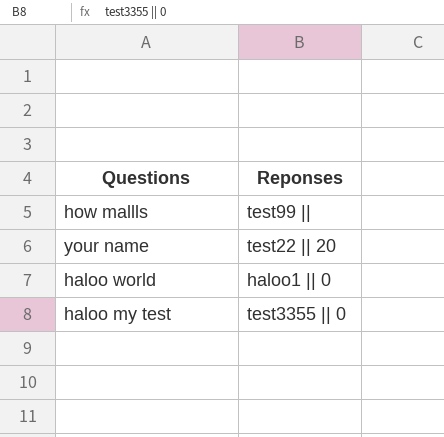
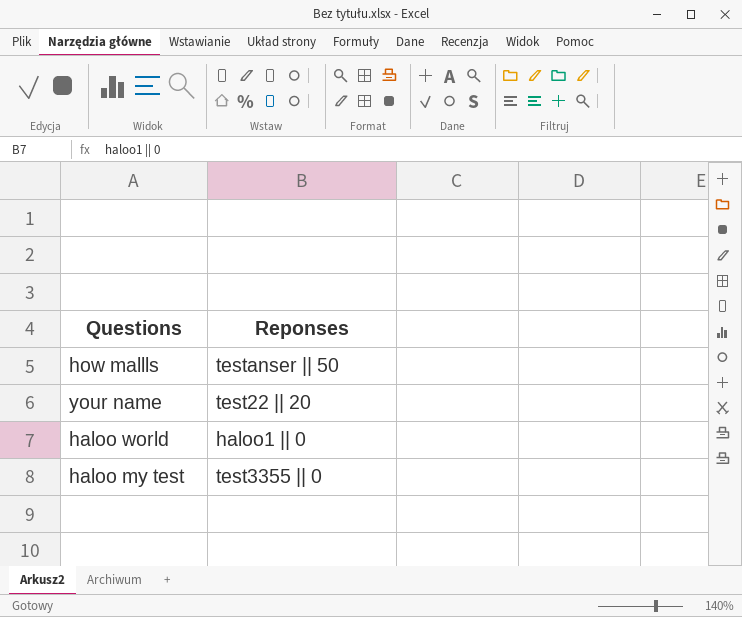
how mallls | Reponses: test99 || -> testanser || 50

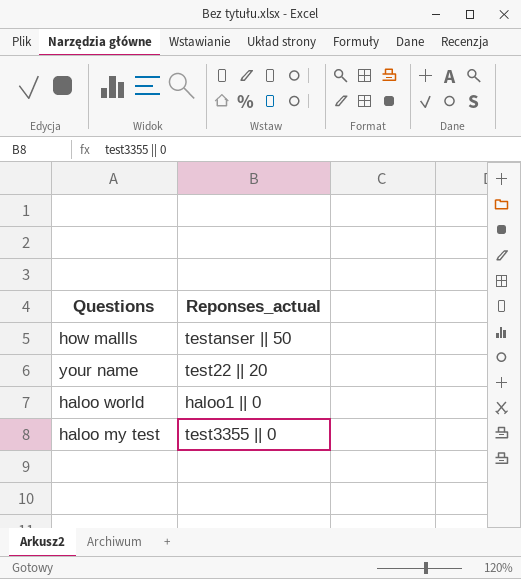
column name: Reponses -> Reponses_actual

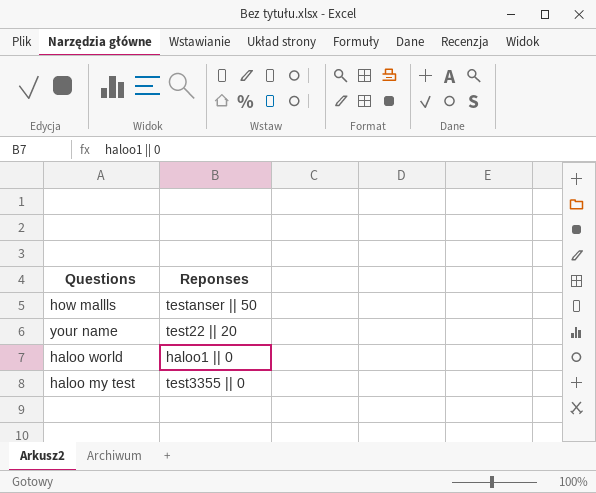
column name: Reponses_actual -> Reponses

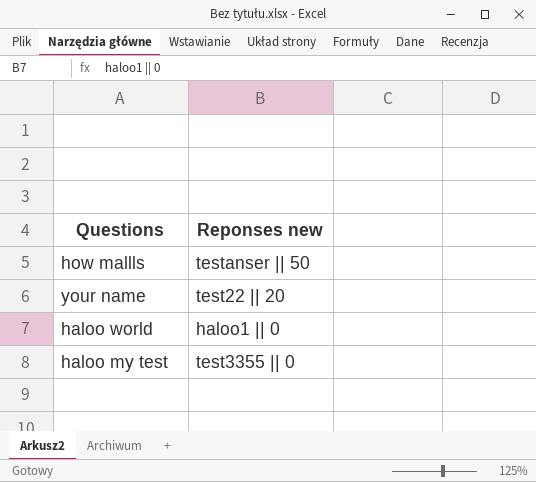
column name: Reponses -> Reponses new

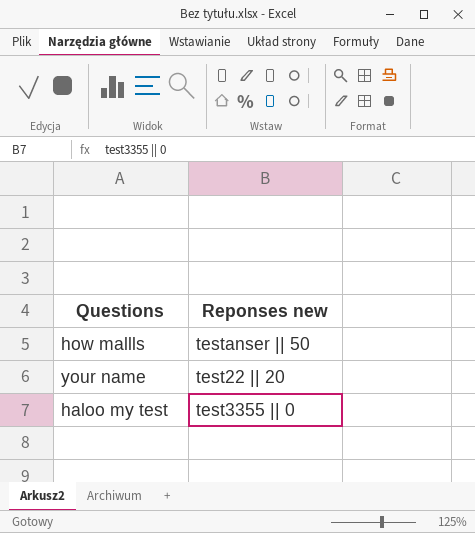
row haloo world: haloo1 || 0 -> none

